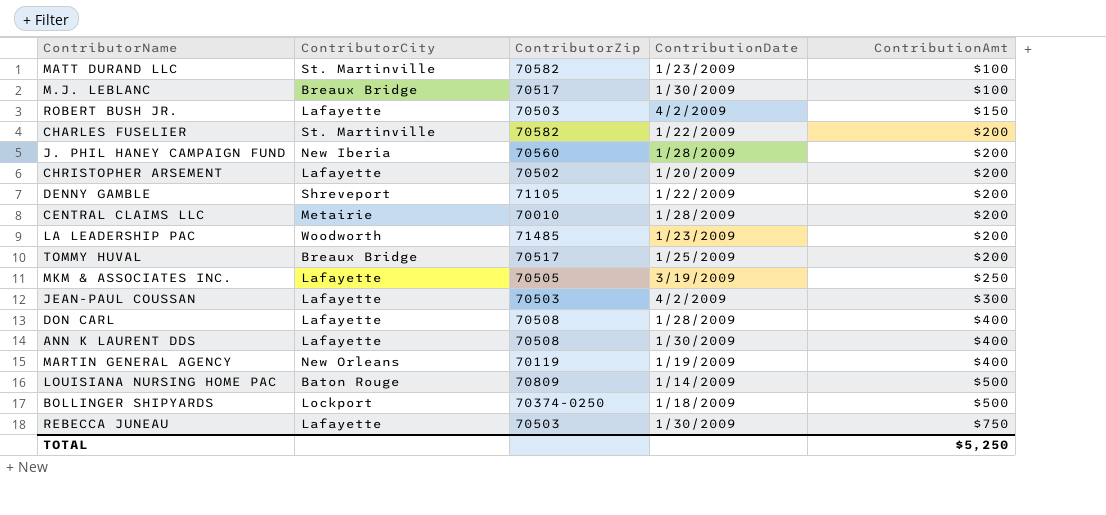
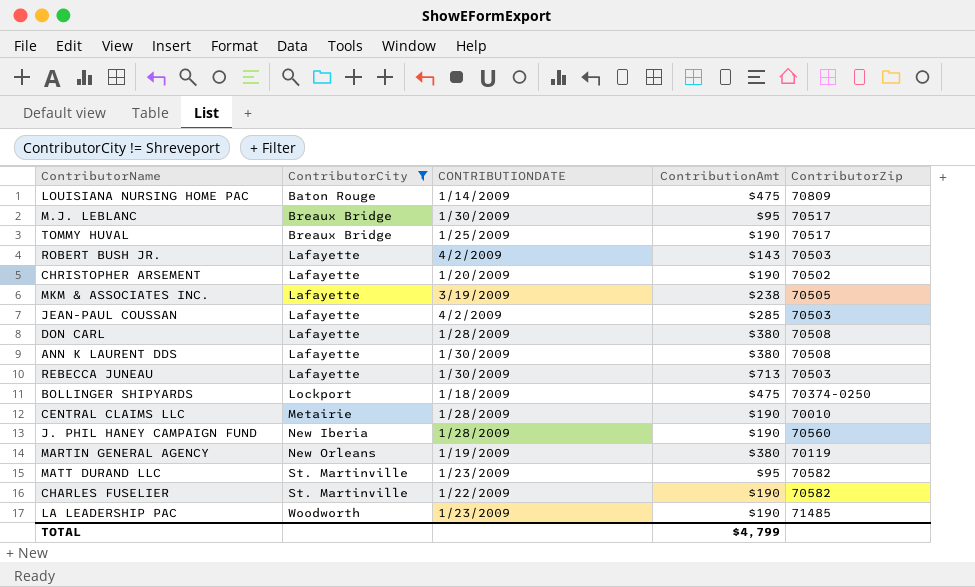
filter: none -> ContributorCity != Shreveport
row order: ContributionAmt ascending -> ContributorCity ascending
column name: ContributionDate -> CONTRIBUTIONDATE
column ContributorZip | position: 3 -> 5
LOUISIANA NURSING HOME PAC | ContributionAmt: $500 -> $475
M.J. LEBLANC | ContributionAmt: $100 -> $95
TOMMY HUVAL | ContributionAmt: $200 -> $190
ROBERT BUSH JR. | ContributionAmt: $150 -> $143
CHRISTOPHER ARSEMENT | ContributionAmt: $200 -> $190
MKM & ASSOCIATES INC. | ContributionAmt: $250 -> $238
JEAN-PAUL COUSSAN | ContributionAmt: $300 -> $285
DON CARL | ContributionAmt: $400 -> $380
ANN K LAURENT DDS | ContributionAmt: $400 -> $380
REBECCA JUNEAU | ContributionAmt: $750 -> $713
BOLLINGER SHIPYARDS | ContributionAmt: $500 -> $475
CENTRAL CLAIMS LLC | ContributionAmt: $200 -> $190
J. PHIL HANEY CAMPAIGN FUND | ContributionAmt: $200 -> $190
MARTIN GENERAL AGENCY | ContributionAmt: $400 -> $380
MATT DURAND LLC | ContributionAmt: $100 -> $95
CHARLES FUSELIER | ContributionAmt: $200 -> $190
LA LEADERSHIP PAC | ContributionAmt: $200 -> $190
TOTAL | ContributionAmt: $5,250 -> $4,799

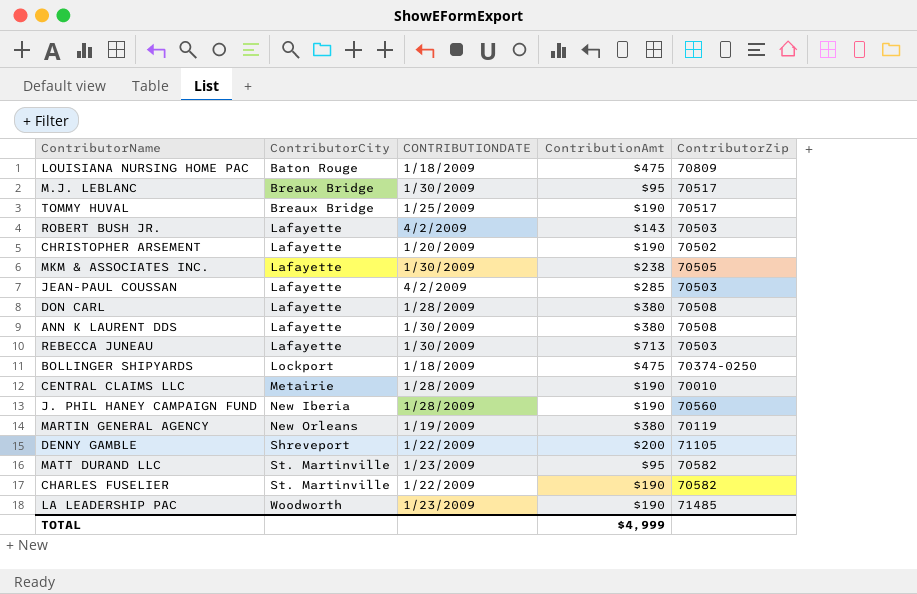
filter: ContributorCity != Shreveport -> none
LOUISIANA NURSING HOME PAC | CONTRIBUTIONDATE: 1/14/2009 -> 1/18/2009
MKM & ASSOCIATES INC. | CONTRIBUTIONDATE: 3/19/2009 -> 1/30/2009
TOTAL | ContributionAmt: $4,799 -> $4,999

